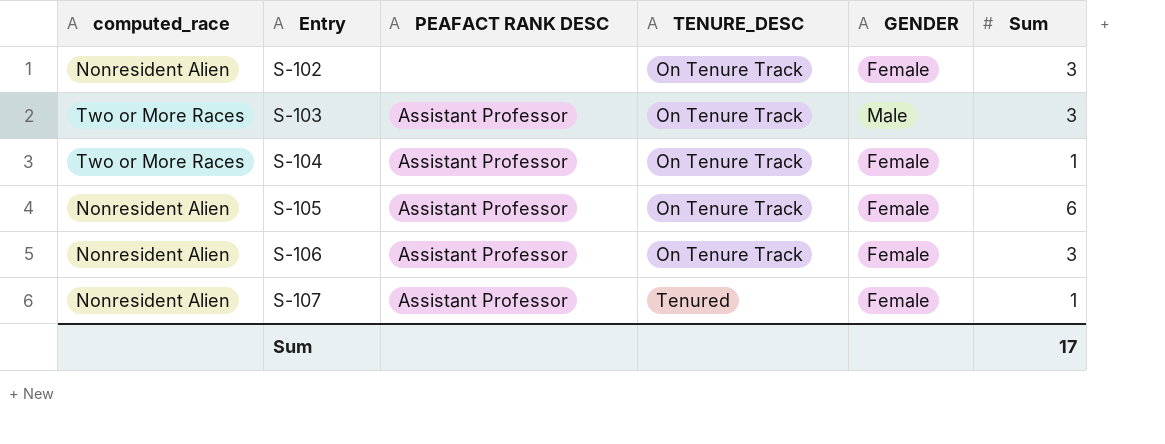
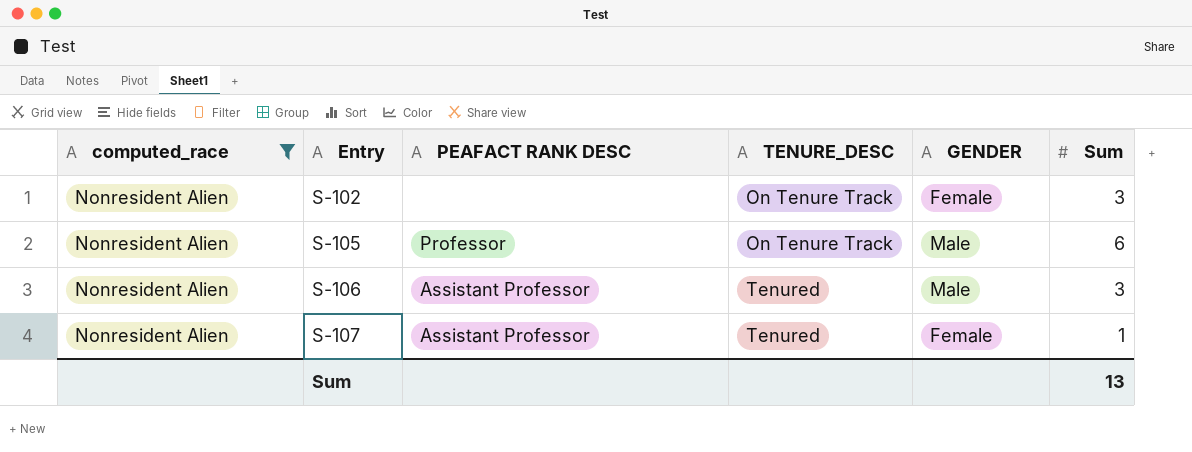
filter: none -> computed_race = Nonresident Alien
S-105 | PEAFACT RANK DESC: Assistant Professor -> Professor
S-105 | GENDER: Female -> Male
S-106 | TENURE_DESC: On Tenure Track -> Tenured
S-106 | GENDER: Female -> Male
Sum | Sum: 17 -> 13

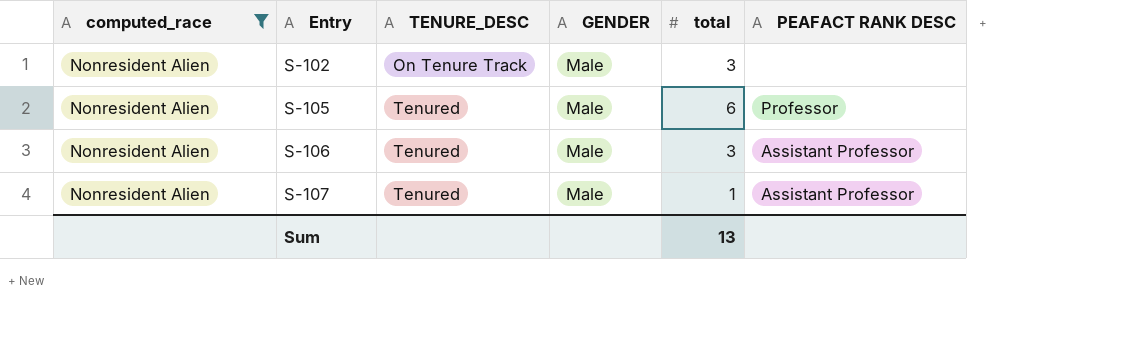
column name: Sum -> total
column PEAFACT RANK DESC | position: 3 -> 6
S-102 | GENDER: Female -> Male
S-105 | TENURE_DESC: On Tenure Track -> Tenured
S-107 | GENDER: Female -> Male

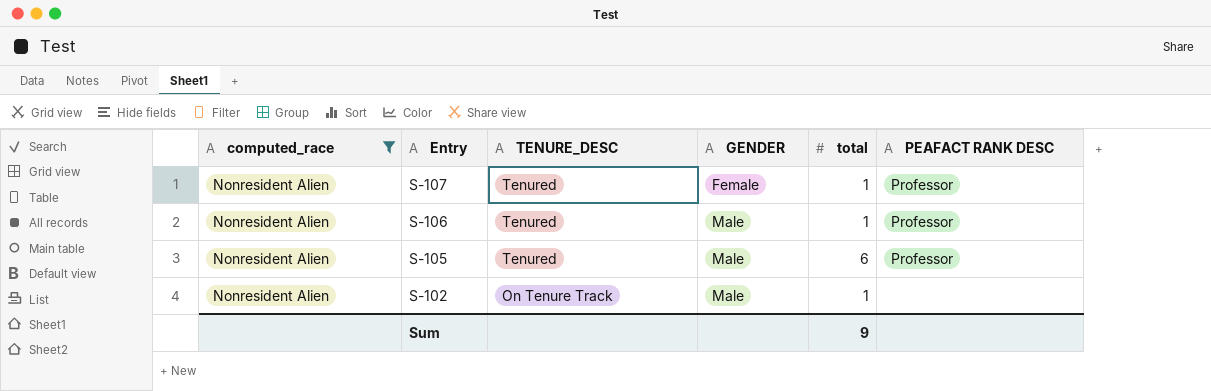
row order: Entry ascending -> Entry descending
S-107 | GENDER: Male -> Female
S-107 | PEAFACT RANK DESC: Assistant Professor -> Professor
S-106 | total: 3 -> 1
S-106 | PEAFACT RANK DESC: Assistant Professor -> Professor
S-102 | total: 3 -> 1
Sum | total: 13 -> 9

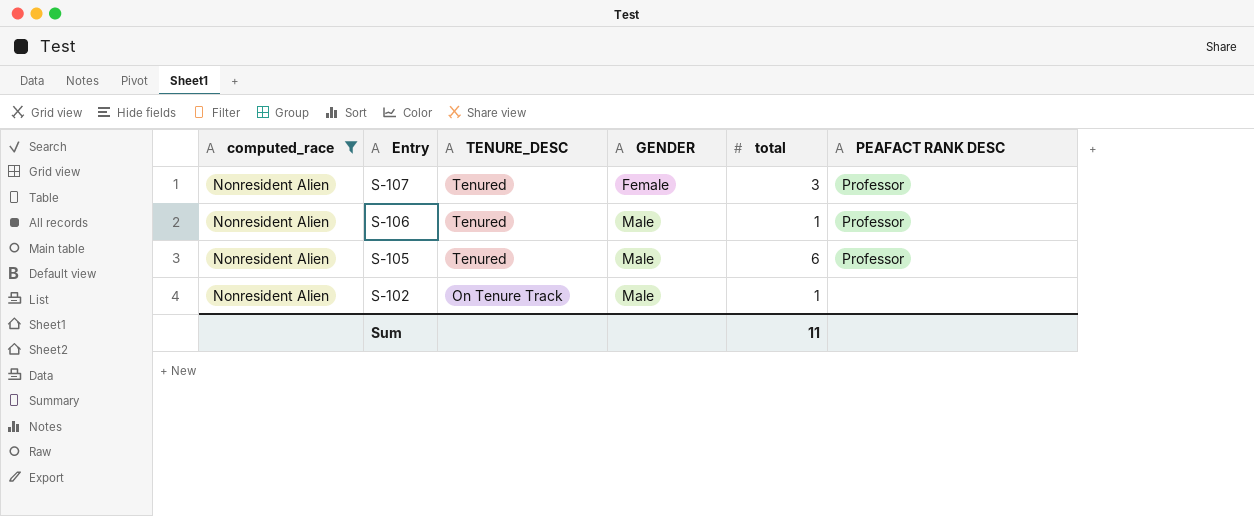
S-107 | total: 1 -> 3
Sum | total: 9 -> 11

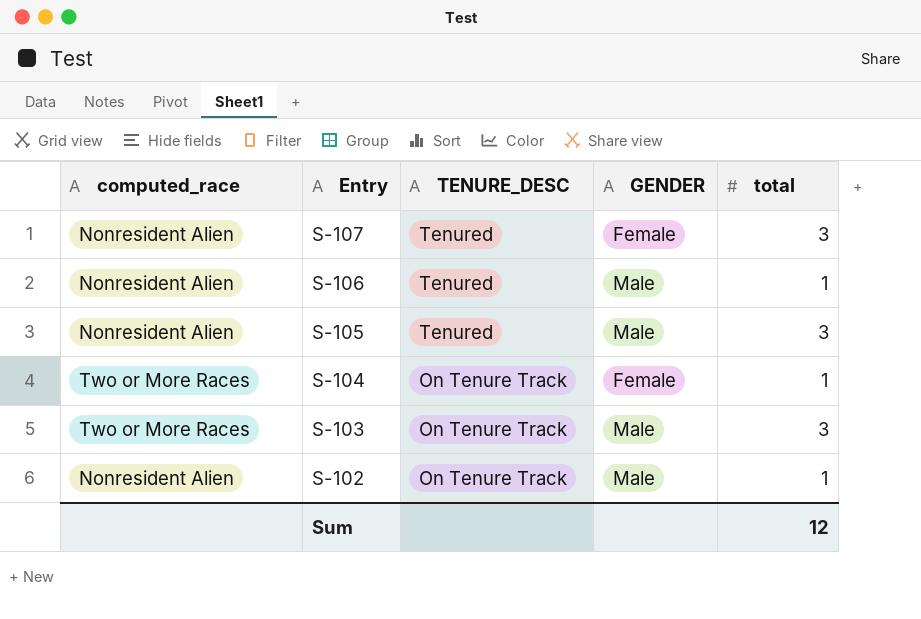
filter: computed_race = Nonresident Alien -> none
column PEAFACT RANK DESC | position: 6 -> none
S-105 | total: 6 -> 3
Sum | total: 11 -> 12

